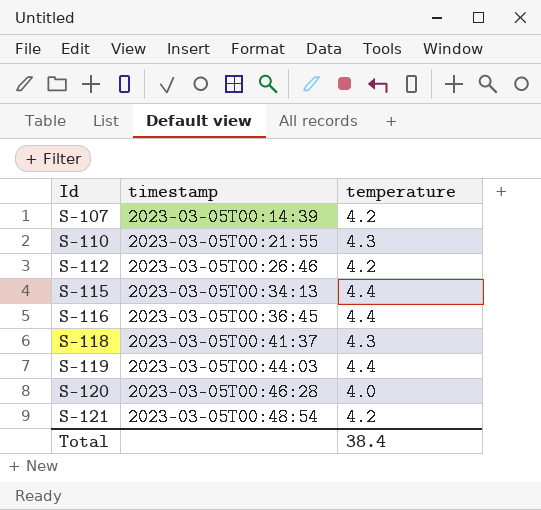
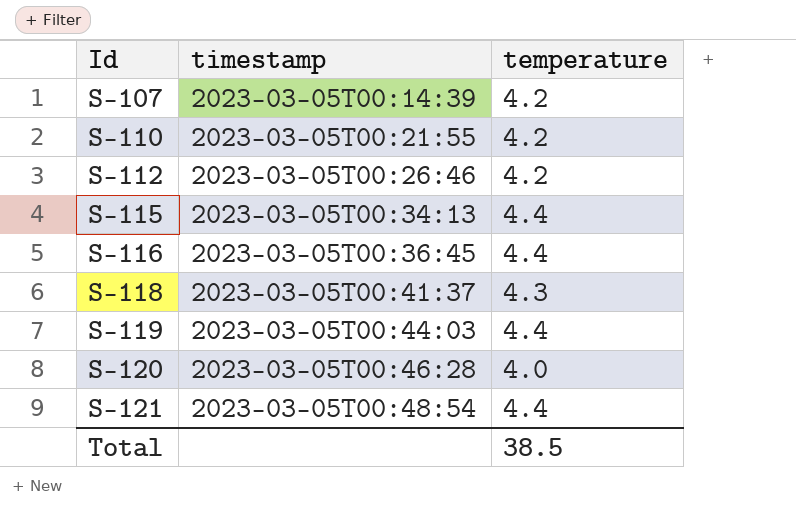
S-110 | temperature: 4.3 -> 4.2
S-121 | temperature: 4.2 -> 4.4
Total | temperature: 38.4 -> 38.5

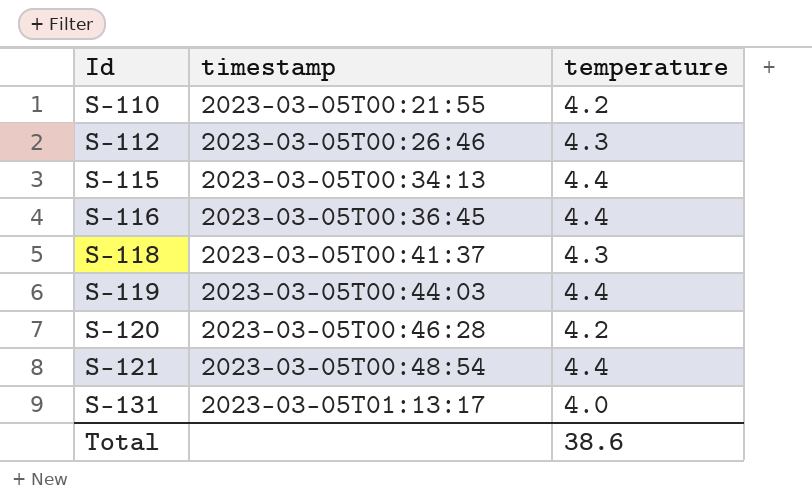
row S-107: 2023-03-05T00:14:39 | 4.2 -> none
S-112 | temperature: 4.2 -> 4.3
S-120 | temperature: 4.0 -> 4.2
row S-131: none -> 2023-03-05T01:13:17 | 4.0
Total | temperature: 38.5 -> 38.6

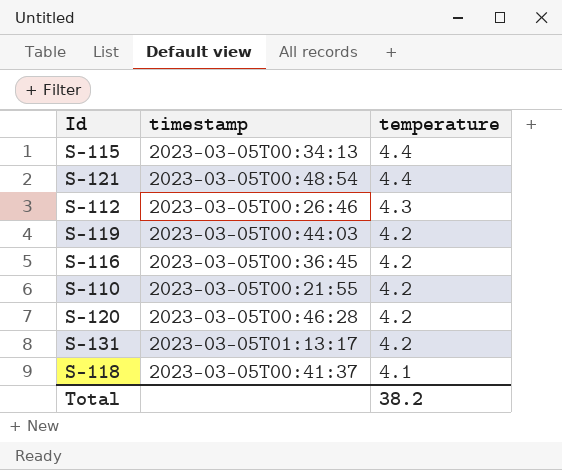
row order: Id ascending -> temperature descending
S-119 | temperature: 4.4 -> 4.2
S-116 | temperature: 4.4 -> 4.2
S-131 | temperature: 4.0 -> 4.2
S-118 | temperature: 4.3 -> 4.1
Total | temperature: 38.6 -> 38.2

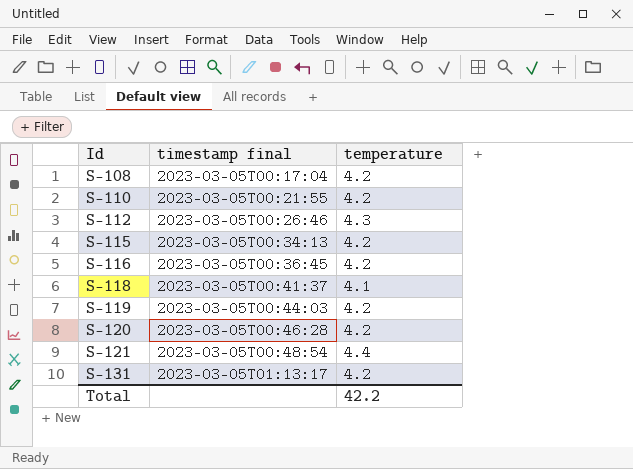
row order: temperature descending -> Id ascending
column name: timestamp -> timestamp final
row S-108: none -> 2023-03-05T00:17:04 | 4.2
S-115 | temperature: 4.4 -> 4.2
Total | temperature: 38.2 -> 42.2

